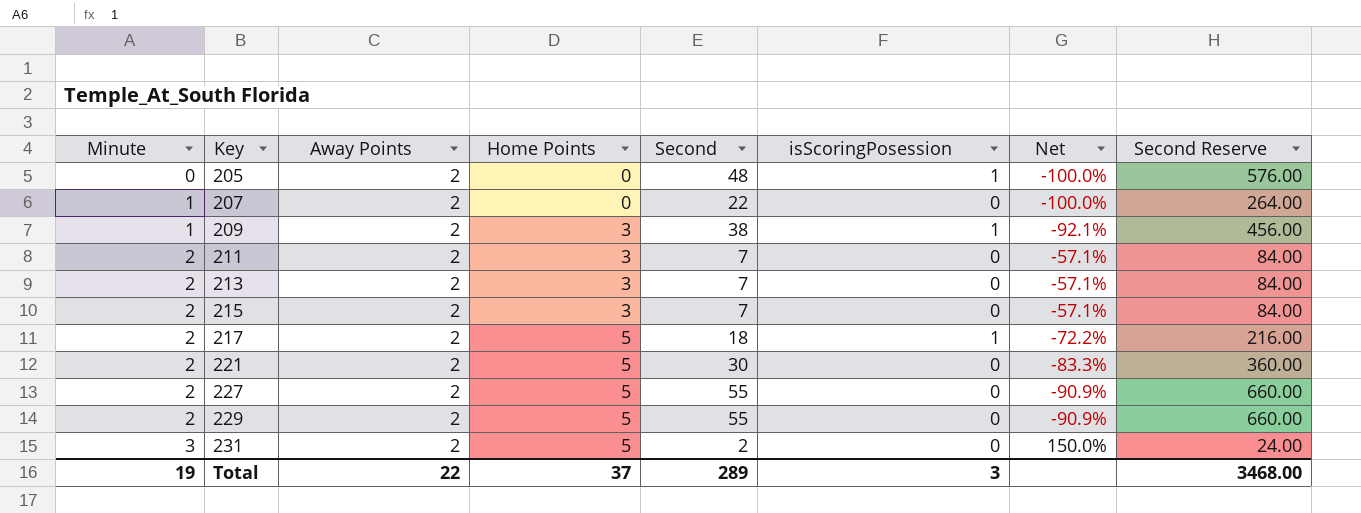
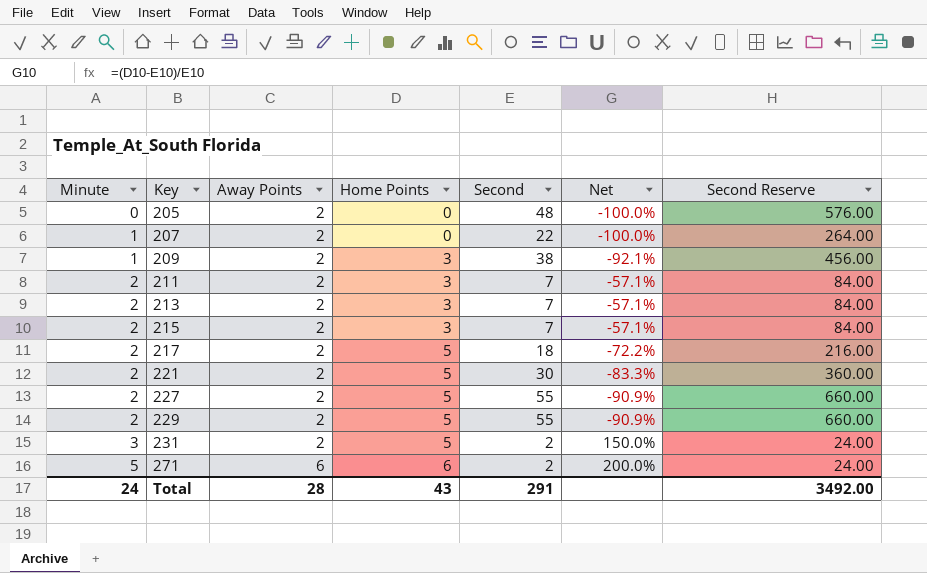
column isScoringPosession | position: 6 -> none
row 271: none -> 5 | 6 | 6 | 2 | 200.0% | 24.00
Total | Minute: 19 -> 24
Total | Away Points: 22 -> 28
Total | Home Points: 37 -> 43
Total | Second: 289 -> 291
Total | Second Reserve: 3468.00 -> 3492.00

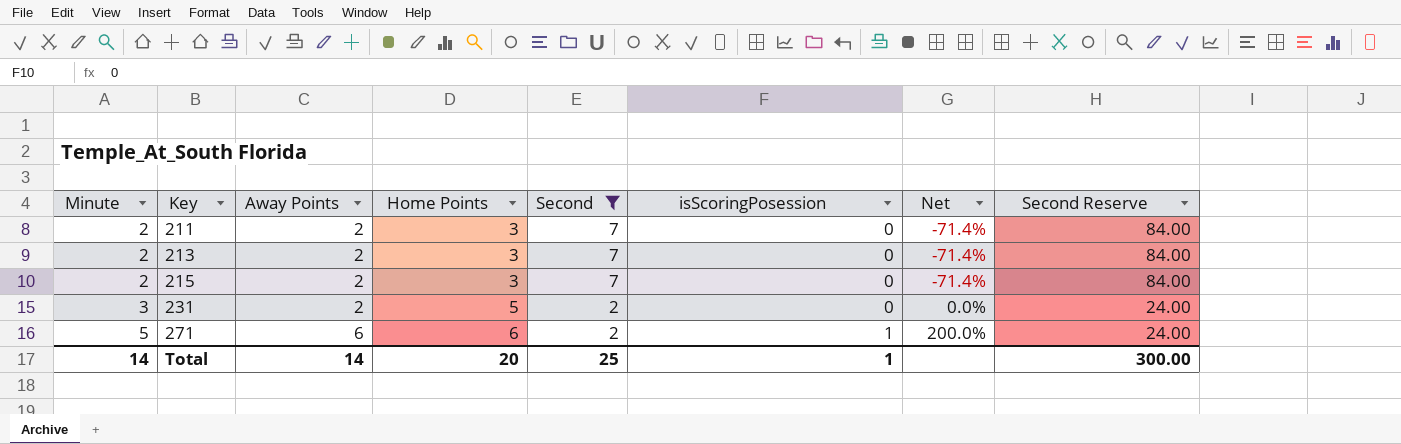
filter: none -> Second <= 7
column isScoringPosession | position: none -> 6
column Net | formula: ([Home Points] - [Second]) / [Second] -> ([Away Points] - [Second]) / [Second]
Total | Minute: 24 -> 14
Total | Away Points: 28 -> 14
Total | Home Points: 43 -> 20
Total | Second: 291 -> 25
Total | Second Reserve: 3492.00 -> 300.00

